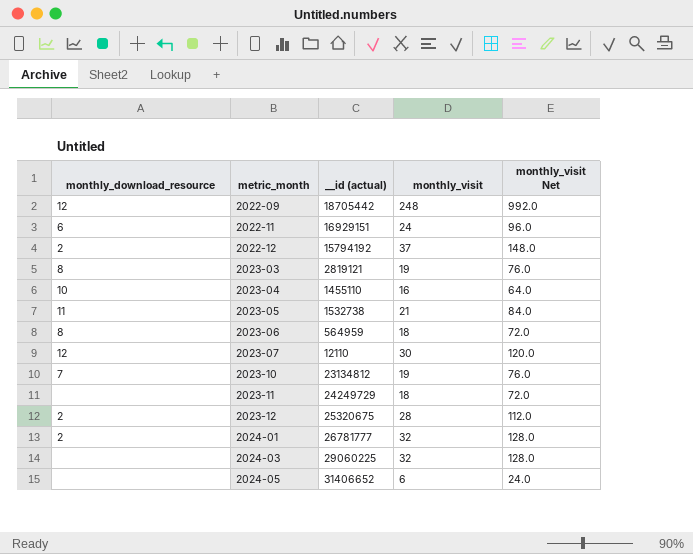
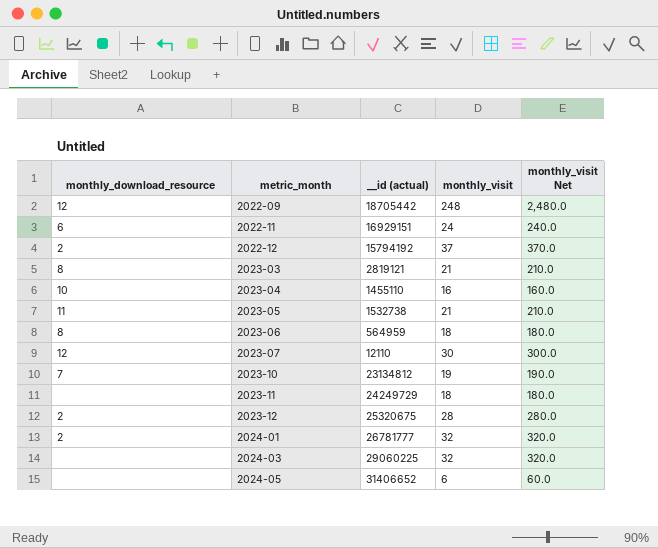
column monthly_visit Net | formula: [monthly_visit] * 4 -> [monthly_visit] * 10
2023-03 | monthly_visit: 19 -> 21

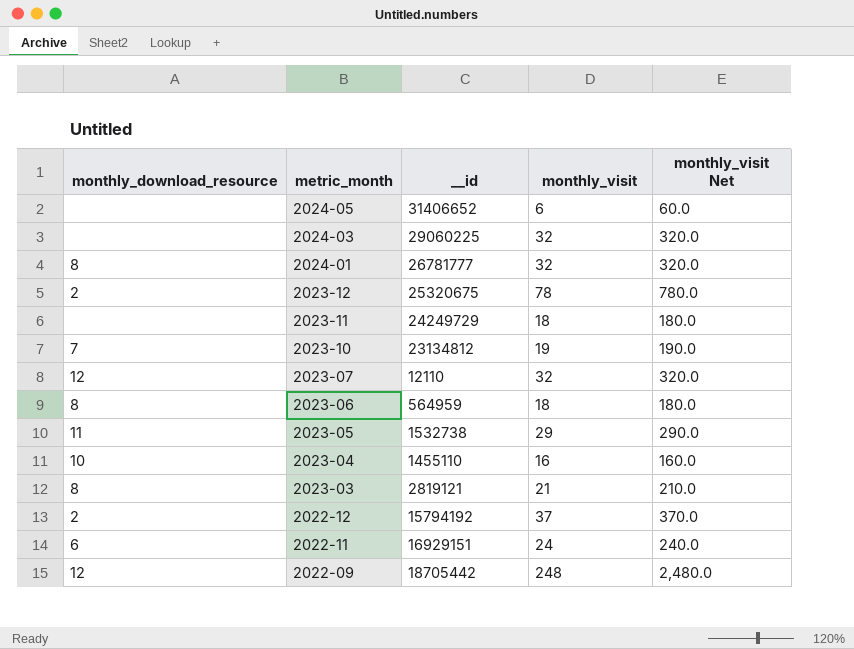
row order: metric_month ascending -> metric_month descending
column name: __id (actual) -> __id
2024-01 | monthly_download_resource: 2 -> 8
2023-12 | monthly_visit: 28 -> 78
2023-12 | monthly_visit Net: 280.0 -> 780.0
2023-07 | monthly_visit: 30 -> 32
2023-07 | monthly_visit Net: 300.0 -> 320.0
2023-05 | monthly_visit: 21 -> 29
2023-05 | monthly_visit Net: 210.0 -> 290.0

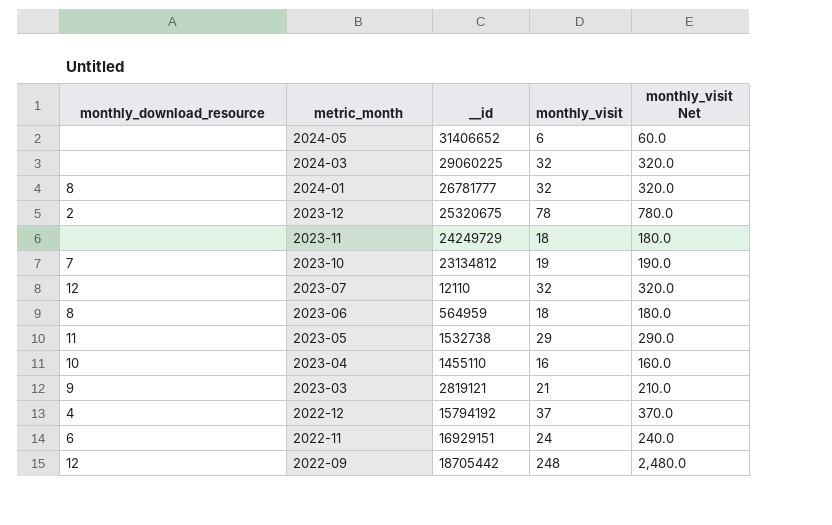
2023-03 | monthly_download_resource: 8 -> 9
2022-12 | monthly_download_resource: 2 -> 4

